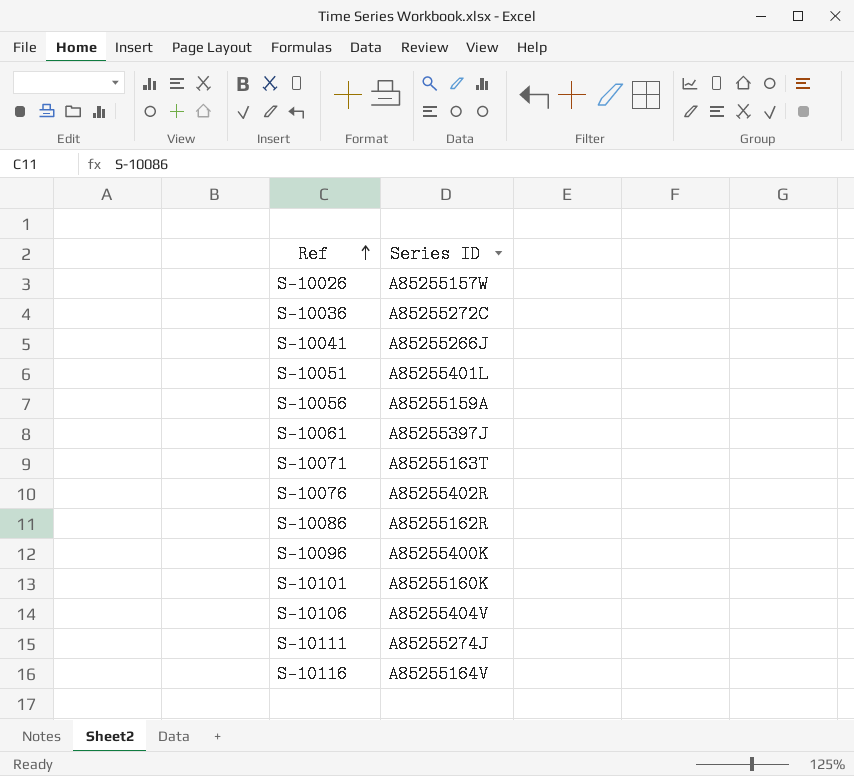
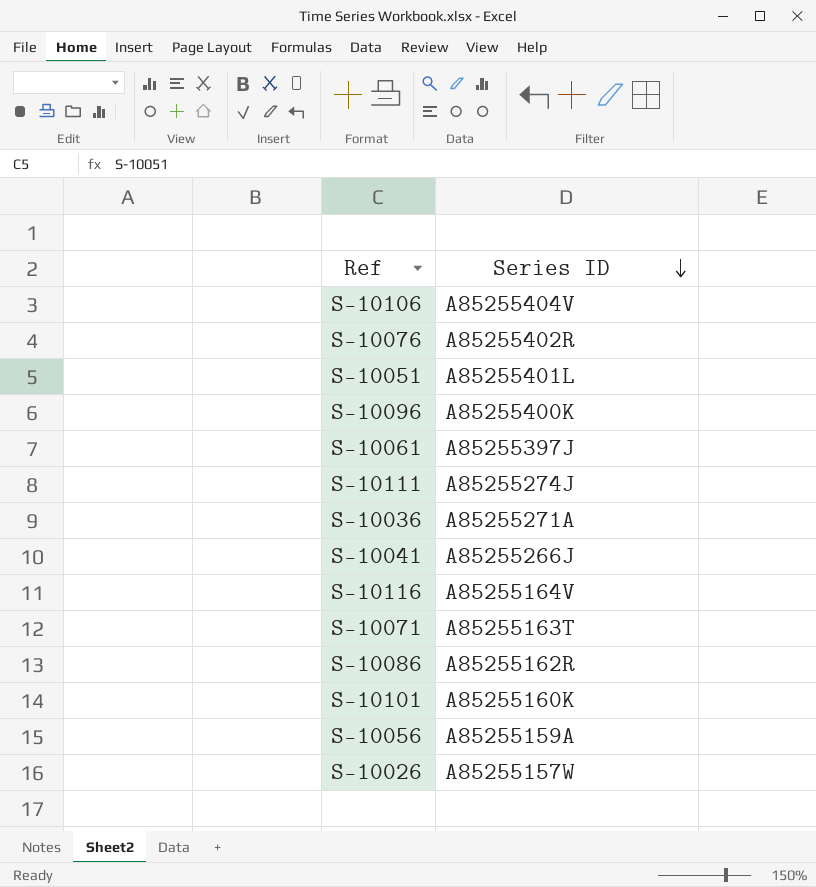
row order: Ref ascending -> Series ID descending
S-10036 | Series ID: A85255272C -> A85255271A

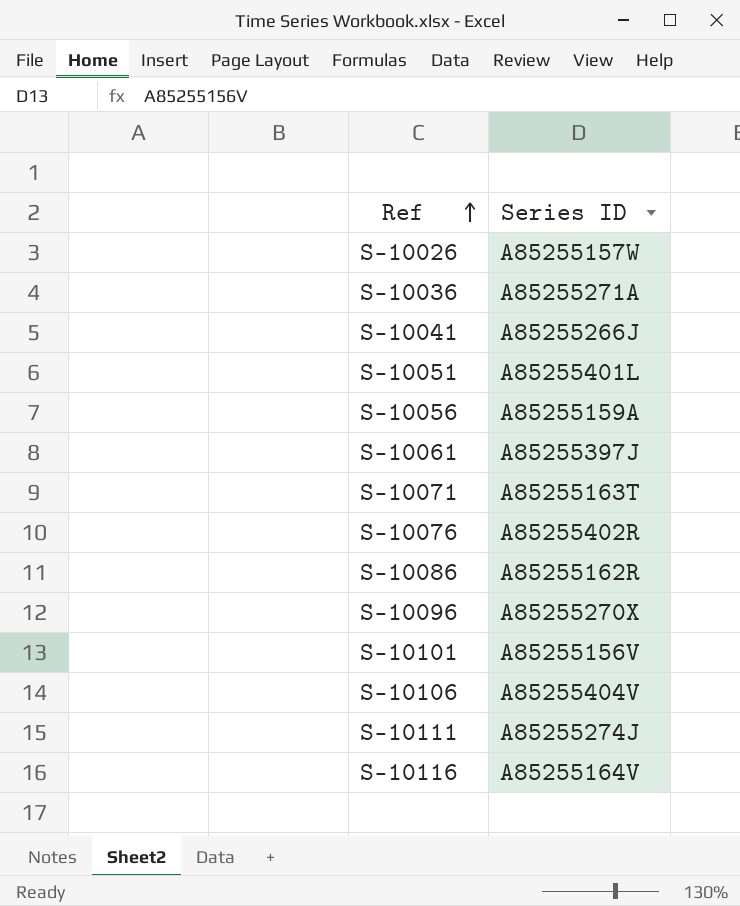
row order: Series ID descending -> Ref ascending
S-10096 | Series ID: A85255400K -> A85255270X
S-10101 | Series ID: A85255160K -> A85255156V

